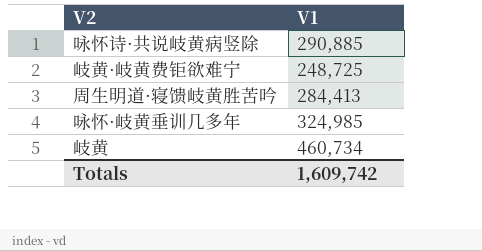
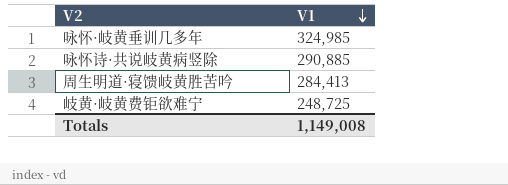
row order: none -> V1 descending
row 岐黄: 460,734 -> none
Totals | V1: 1,609,742 -> 1,149,008

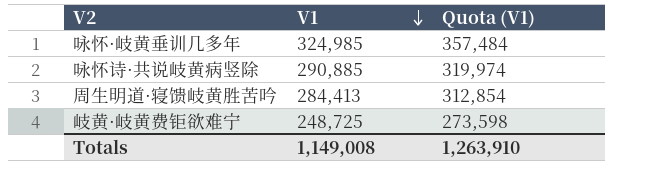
column Quota (V1) | formula: none -> [V1] * 1.1

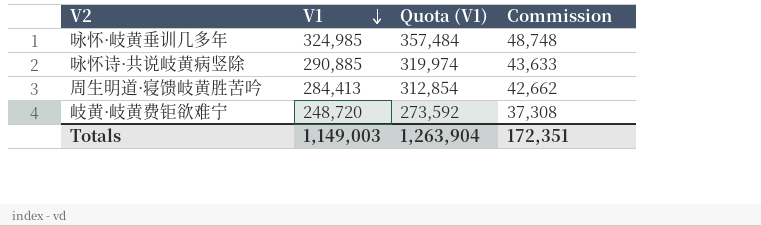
column Commission | formula: none -> [V1] * 0.15
岐黄·岐黄费钜欲难宁 | V1: 248,725 -> 248,720
岐黄·岐黄费钜欲难宁 | Quota (V1): 273,598 -> 273,592
Totals | V1: 1,149,008 -> 1,149,003
Totals | Quota (V1): 1,263,910 -> 1,263,904

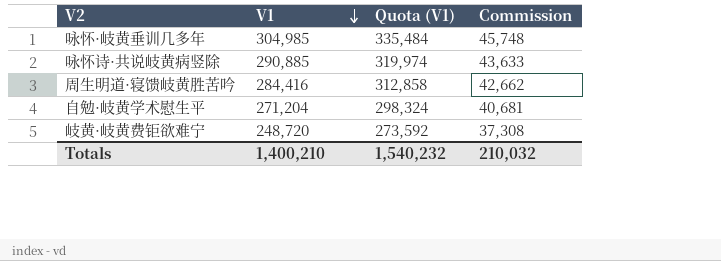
咏怀·岐黄垂训几多年 | V1: 324,985 -> 304,985
咏怀·岐黄垂训几多年 | Quota (V1): 357,484 -> 335,484
咏怀·岐黄垂训几多年 | Commission: 48,748 -> 45,748
周生明道·寝馈岐黄胜苦吟 | V1: 284,413 -> 284,416
周生明道·寝馈岐黄胜苦吟 | Quota (V1): 312,854 -> 312,858
row 自勉·岐黄学术慰生平: none -> 271,204 | 298,324 | 40,681
Totals | V1: 1,149,003 -> 1,400,210
Totals | Quota (V1): 1,263,904 -> 1,540,232
Totals | Commission: 172,351 -> 210,032

